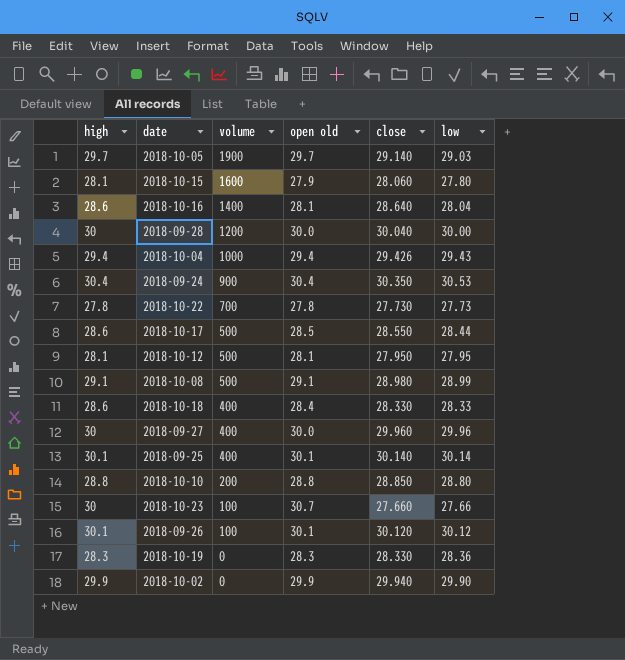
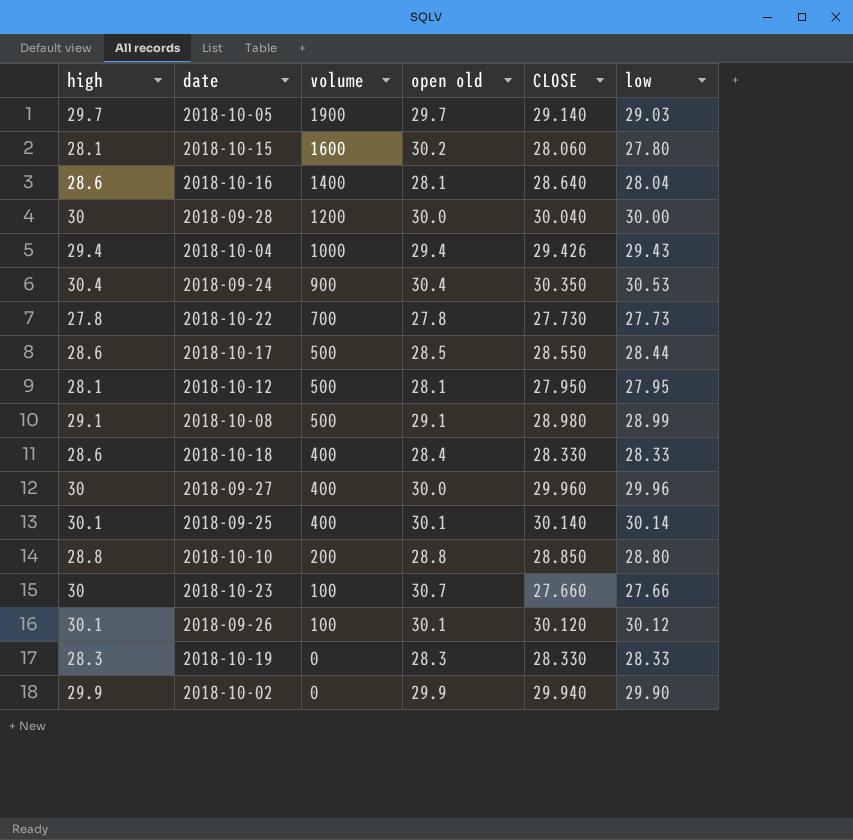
column name: close -> CLOSE
2018-10-15 | open old: 27.9 -> 30.2
2018-10-19 | low: 28.36 -> 28.33

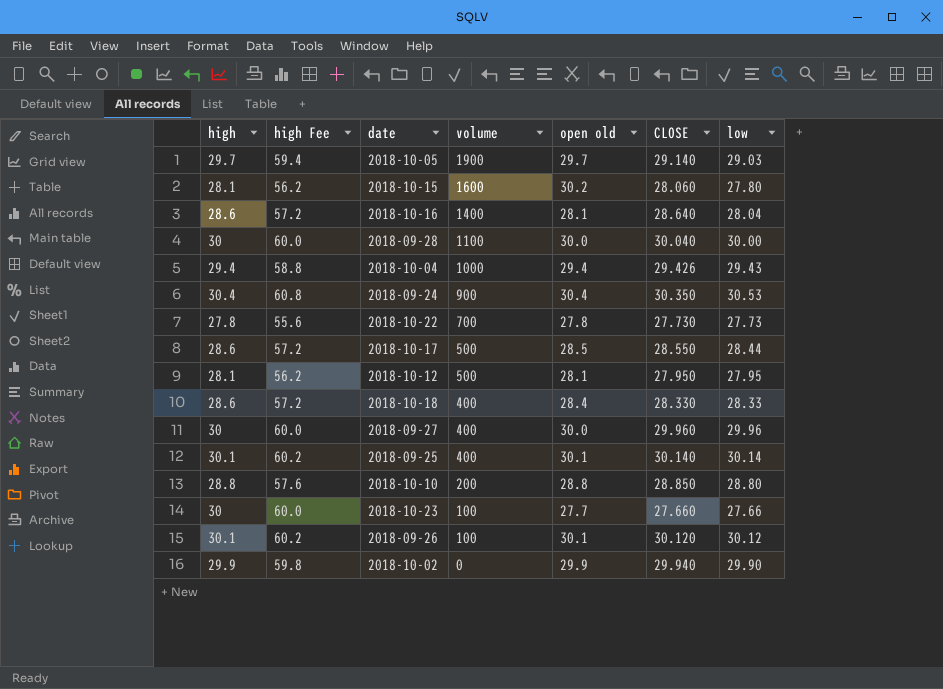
column high Fee | formula: none -> [high] * 2
row 2018-10-08: 29.1 | 500 | 29.1 | 28.980 | 28.99 -> none
row 2018-10-19: 28.3 | 0 | 28.3 | 28.330 | 28.33 -> none
2018-09-28 | volume: 1200 -> 1100
2018-10-23 | open old: 30.7 -> 27.7

